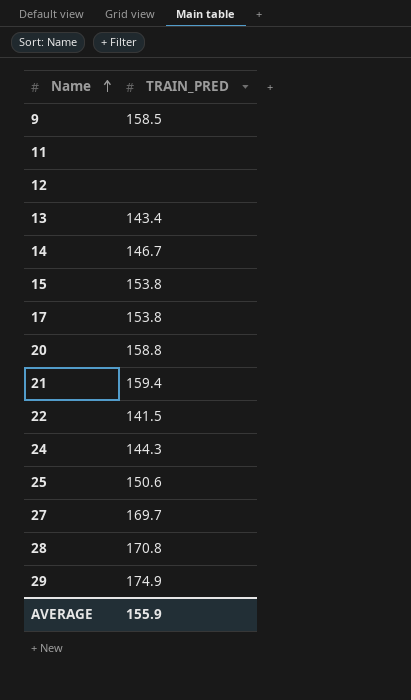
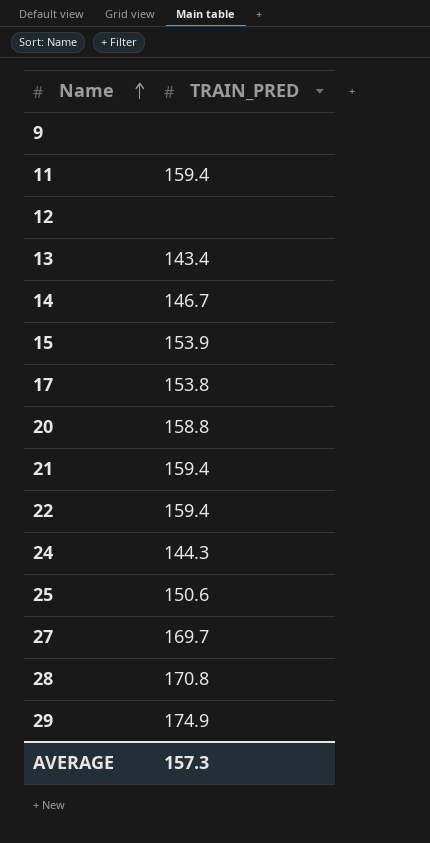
9 | TRAIN_PRED: 158.5 -> none
11 | TRAIN_PRED: none -> 159.4
15 | TRAIN_PRED: 153.8 -> 153.9
22 | TRAIN_PRED: 141.5 -> 159.4
AVERAGE | TRAIN_PRED: 155.9 -> 157.3

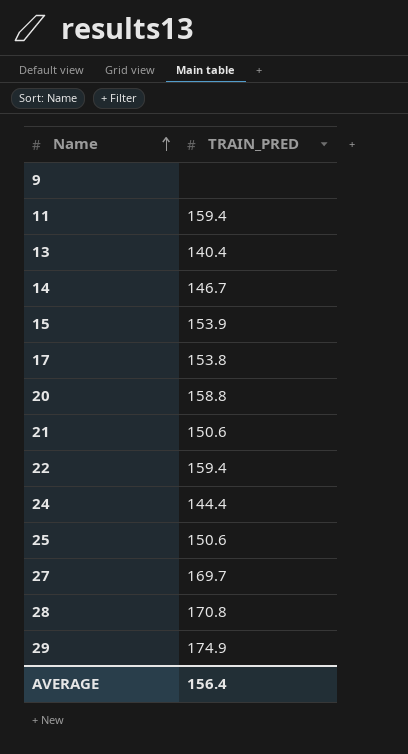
row 12: none -> none
13 | TRAIN_PRED: 143.4 -> 140.4
21 | TRAIN_PRED: 159.4 -> 150.6
24 | TRAIN_PRED: 144.3 -> 144.4
AVERAGE | TRAIN_PRED: 157.3 -> 156.4

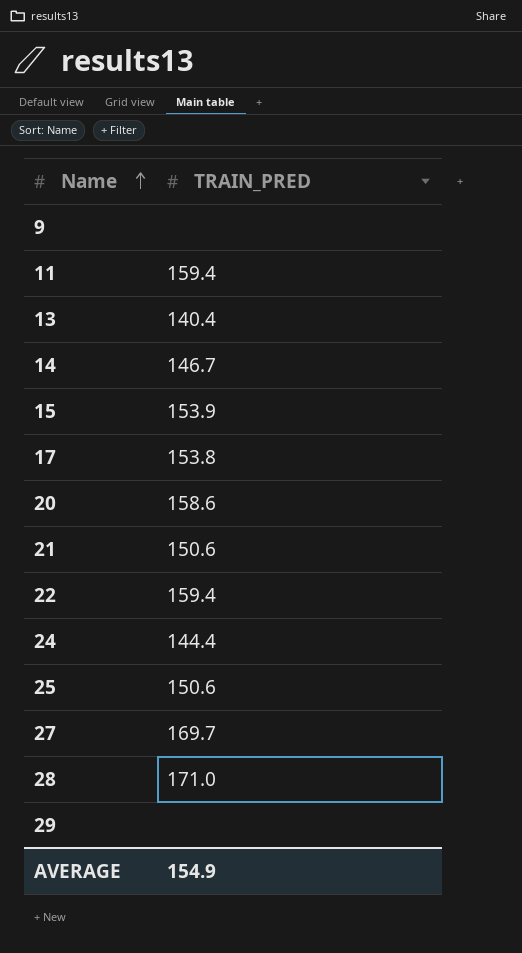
20 | TRAIN_PRED: 158.8 -> 158.6
28 | TRAIN_PRED: 170.8 -> 171.0
29 | TRAIN_PRED: 174.9 -> none
AVERAGE | TRAIN_PRED: 156.4 -> 154.9

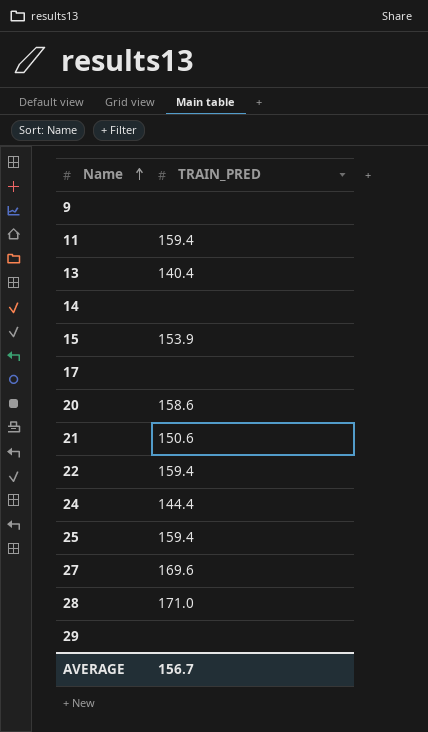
14 | TRAIN_PRED: 146.7 -> none
17 | TRAIN_PRED: 153.8 -> none
25 | TRAIN_PRED: 150.6 -> 159.4
27 | TRAIN_PRED: 169.7 -> 169.6
AVERAGE | TRAIN_PRED: 154.9 -> 156.7

